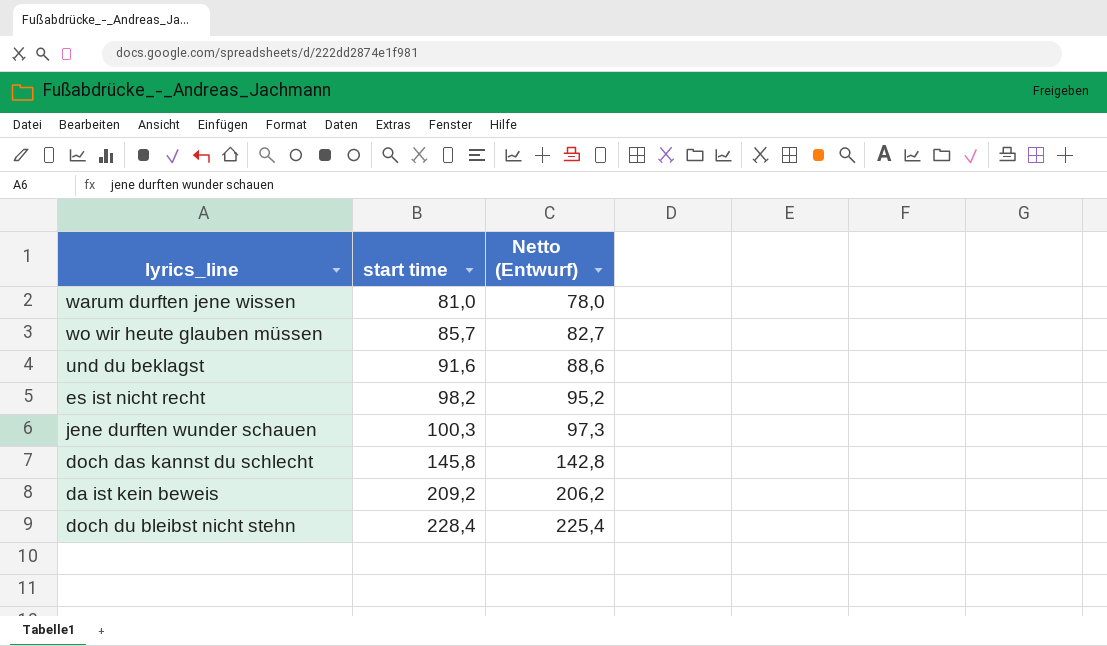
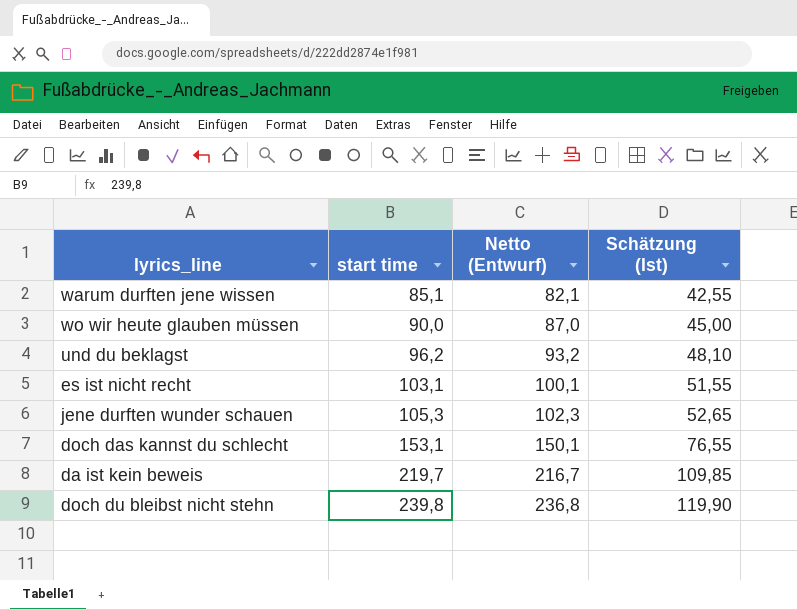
column Schätzung (Ist) | formula: none -> [start time] * 0,5
warum durften jene wissen | start time: 81,0 -> 85,1
warum durften jene wissen | Netto (Entwurf): 78,0 -> 82,1
wo wir heute glauben müssen | start time: 85,7 -> 90,0
wo wir heute glauben müssen | Netto (Entwurf): 82,7 -> 87,0
und du beklagst | start time: 91,6 -> 96,2
und du beklagst | Netto (Entwurf): 88,6 -> 93,2
es ist nicht recht | start time: 98,2 -> 103,1
es ist nicht recht | Netto (Entwurf): 95,2 -> 100,1
jene durften wunder schauen | start time: 100,3 -> 105,3
jene durften wunder schauen | Netto (Entwurf): 97,3 -> 102,3
doch das kannst du schlecht | start time: 145,8 -> 153,1
doch das kannst du schlecht | Netto (Entwurf): 142,8 -> 150,1
da ist kein beweis | start time: 209,2 -> 219,7
da ist kein beweis | Netto (Entwurf): 206,2 -> 216,7
doch du bleibst nicht stehn | start time: 228,4 -> 239,8
doch du bleibst nicht stehn | Netto (Entwurf): 225,4 -> 236,8

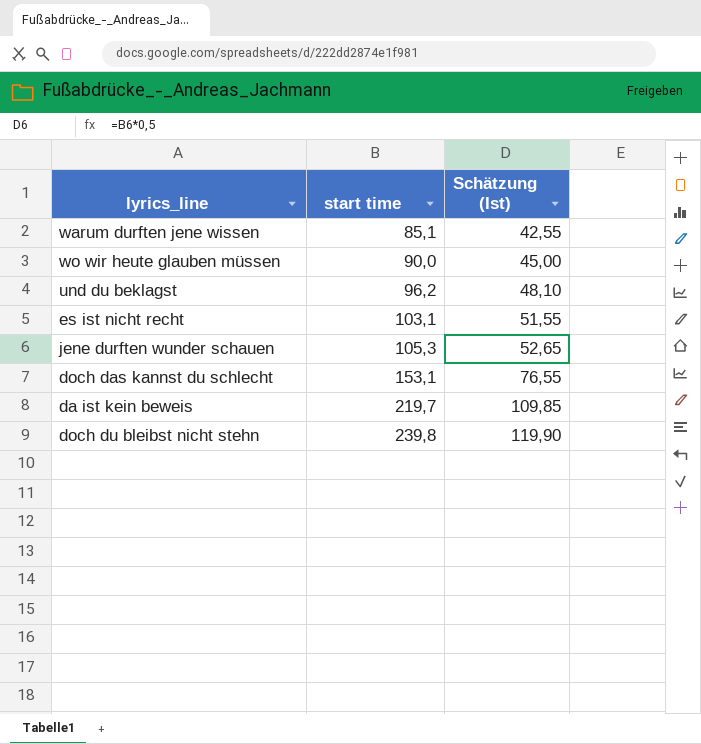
column Netto (Entwurf) | formula: [start time] - 3 -> none

